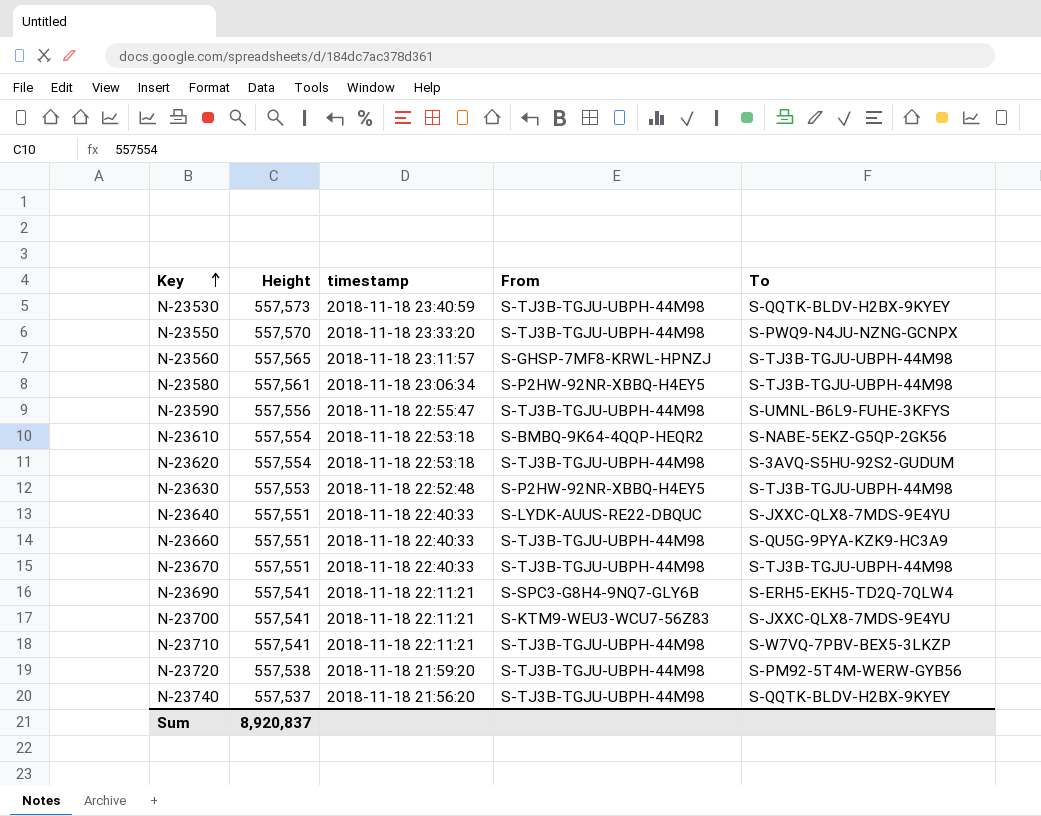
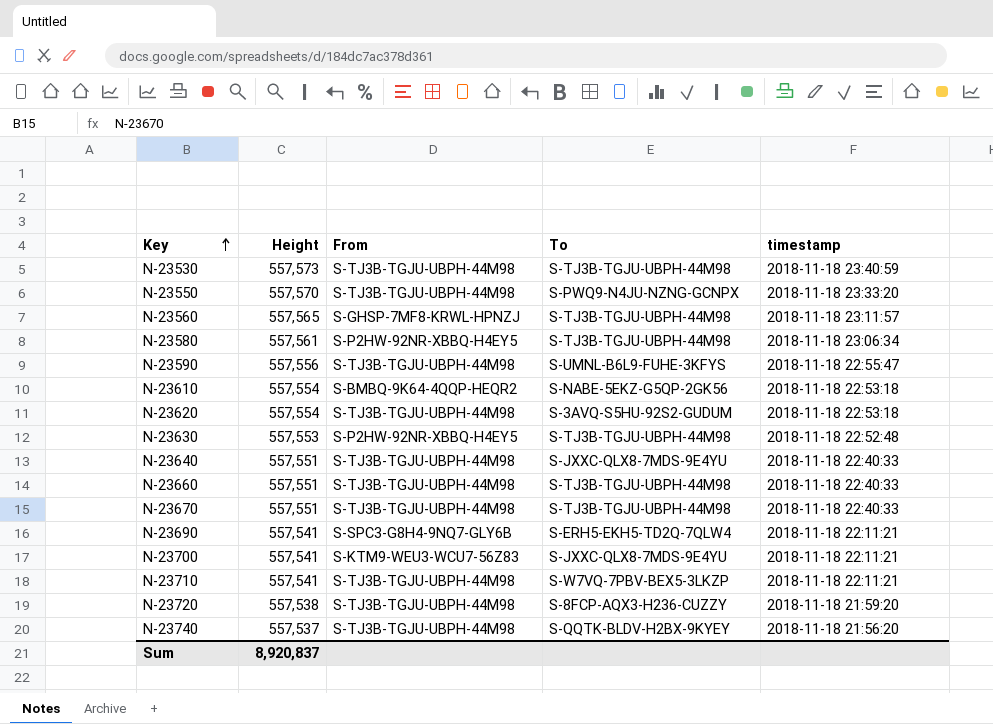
column timestamp | position: 3 -> 5
N-23530 | To: S-QQTK-BLDV-H2BX-9KYEY -> S-TJ3B-TGJU-UBPH-44M98
N-23640 | From: S-LYDK-AUUS-RE22-DBQUC -> S-TJ3B-TGJU-UBPH-44M98
N-23660 | To: S-QU5G-9PYA-KZK9-HC3A9 -> S-TJ3B-TGJU-UBPH-44M98
N-23720 | To: S-PM92-5T4M-WERW-GYB56 -> S-8FCP-AQX3-H236-CUZZY

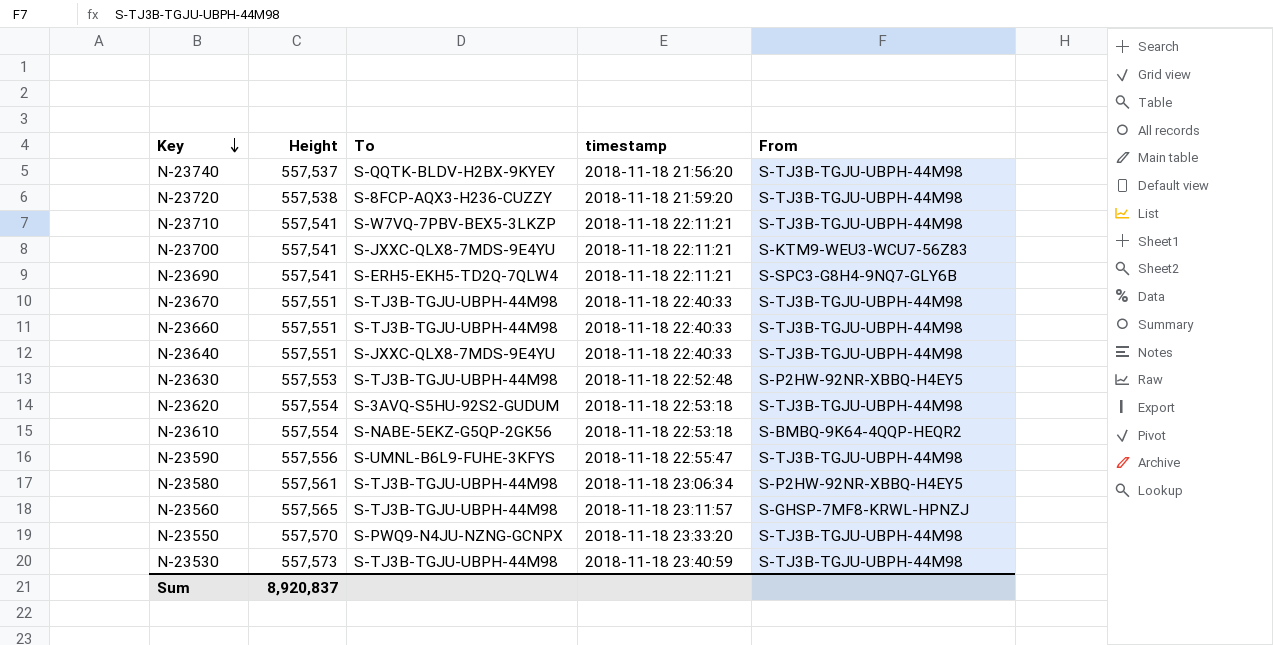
row order: Key ascending -> Key descending
column From | position: 3 -> 5

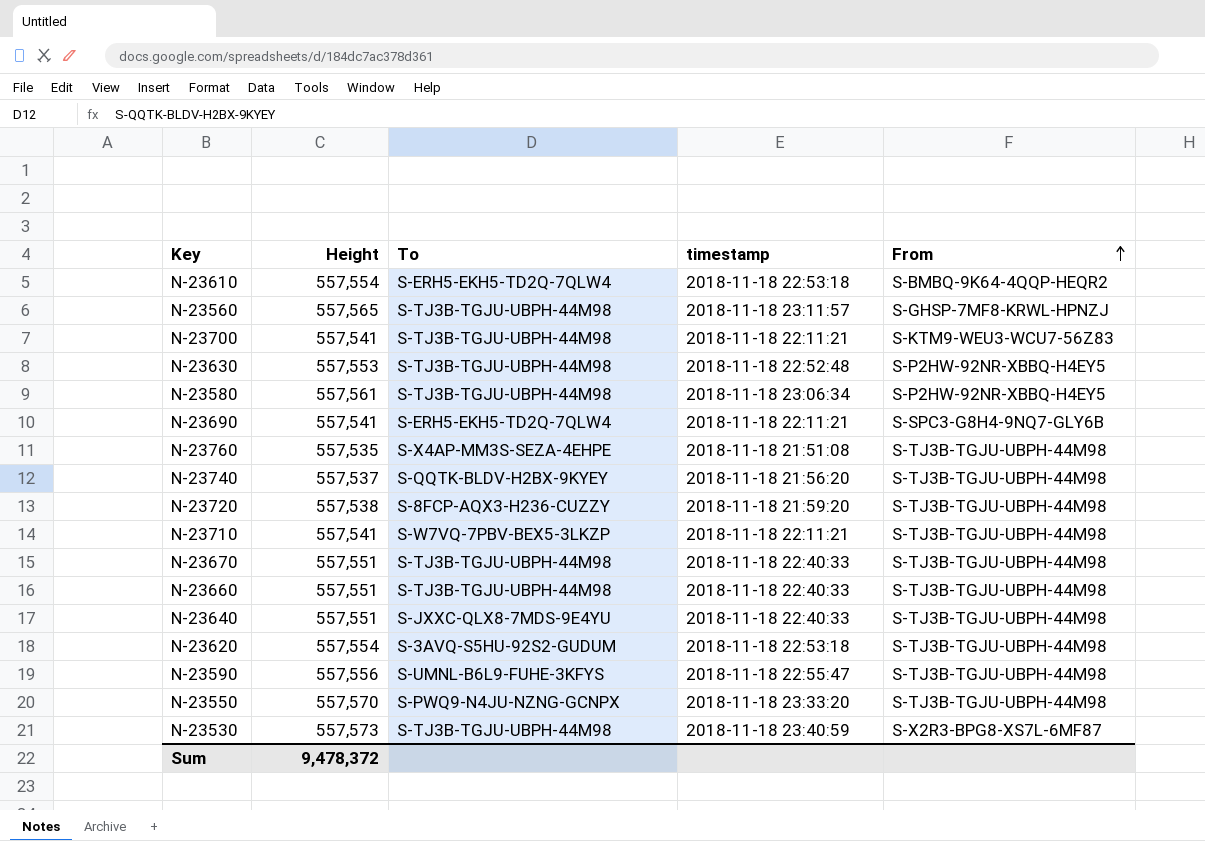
row order: Key descending -> From ascending
N-23610 | To: S-NABE-5EKZ-G5QP-2GK56 -> S-ERH5-EKH5-TD2Q-7QLW4
N-23700 | To: S-JXXC-QLX8-7MDS-9E4YU -> S-TJ3B-TGJU-UBPH-44M98
row N-23760: none -> 557,535 | S-X4AP-MM3S-SEZA-4EHPE | 2018-11-18 21:51:08 | S-TJ3B-TGJU-UBPH-44M98
N-23530 | From: S-TJ3B-TGJU-UBPH-44M98 -> S-X2R3-BPG8-XS7L-6MF87
Sum | Height: 8,920,837 -> 9,478,372

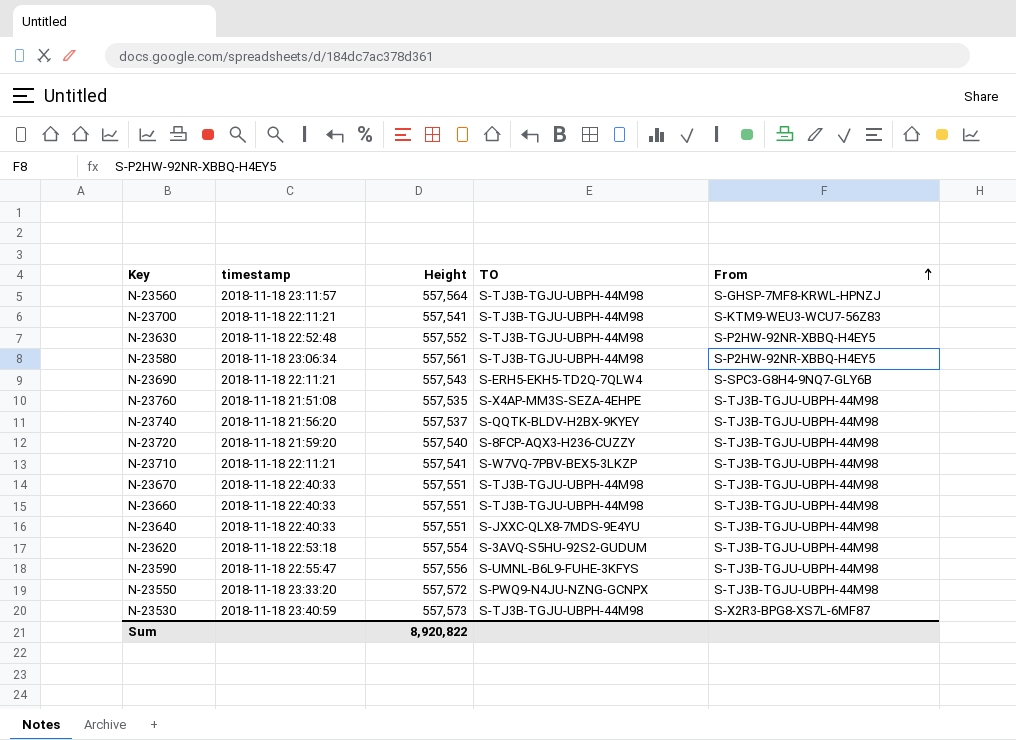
column timestamp | position: 4 -> 2
column name: To -> TO
row N-23610: 557,554 | S-ERH5-EKH5-TD2Q-7QLW4 | 2018-11-18 22:53:18 | S-BMBQ-9K64-4QQP-HEQR2 -> none
N-23560 | Height: 557,565 -> 557,564
N-23630 | Height: 557,553 -> 557,552
N-23690 | Height: 557,541 -> 557,543
N-23720 | Height: 557,538 -> 557,540
N-23550 | Height: 557,570 -> 557,572
Sum | Height: 9,478,372 -> 8,920,822

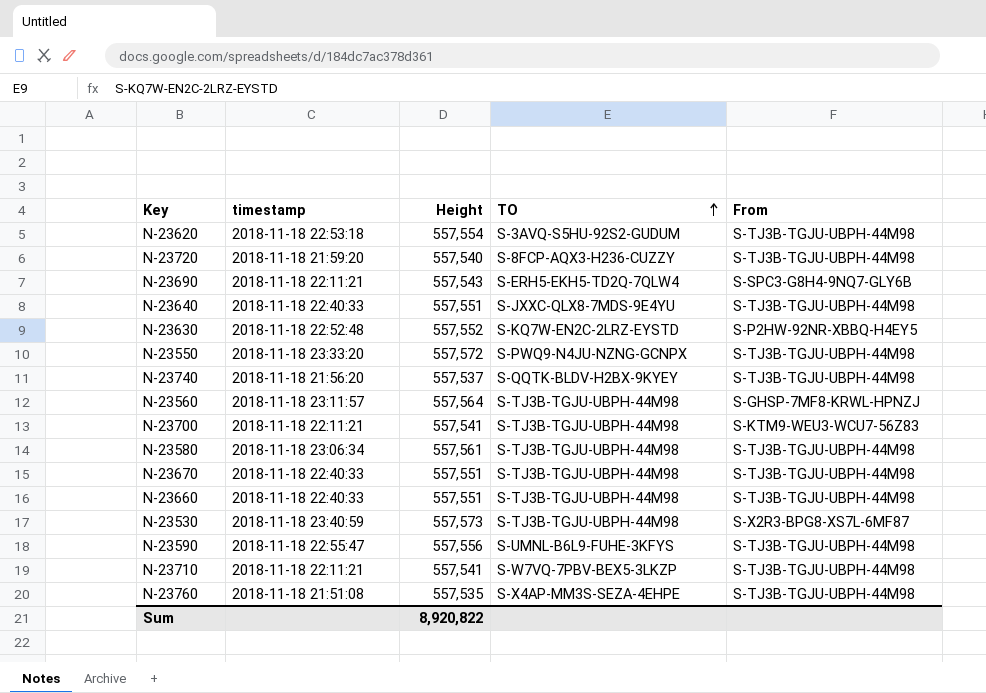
row order: From ascending -> TO ascending
N-23630 | TO: S-TJ3B-TGJU-UBPH-44M98 -> S-KQ7W-EN2C-2LRZ-EYSTD
N-23580 | From: S-P2HW-92NR-XBBQ-H4EY5 -> S-TJ3B-TGJU-UBPH-44M98

